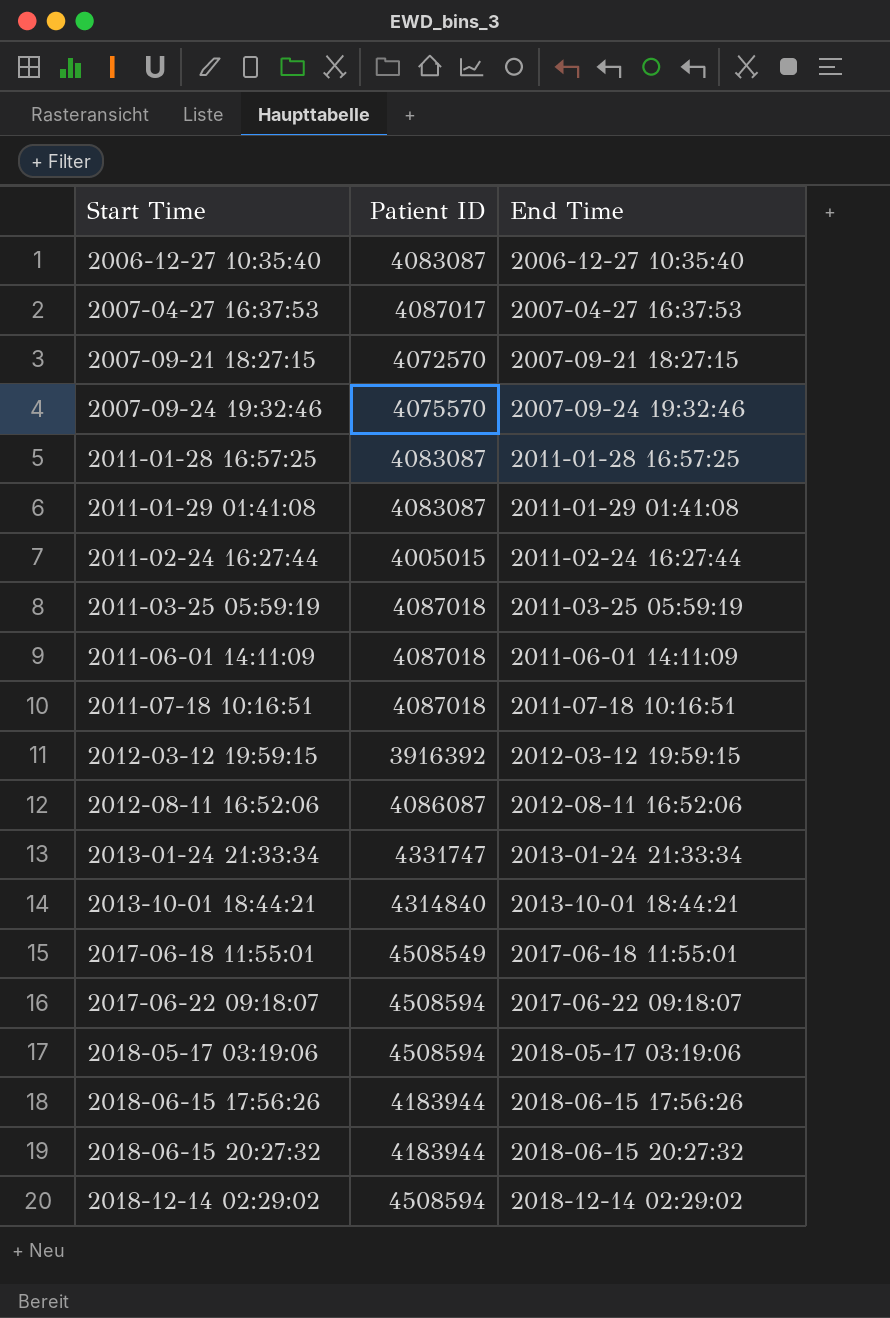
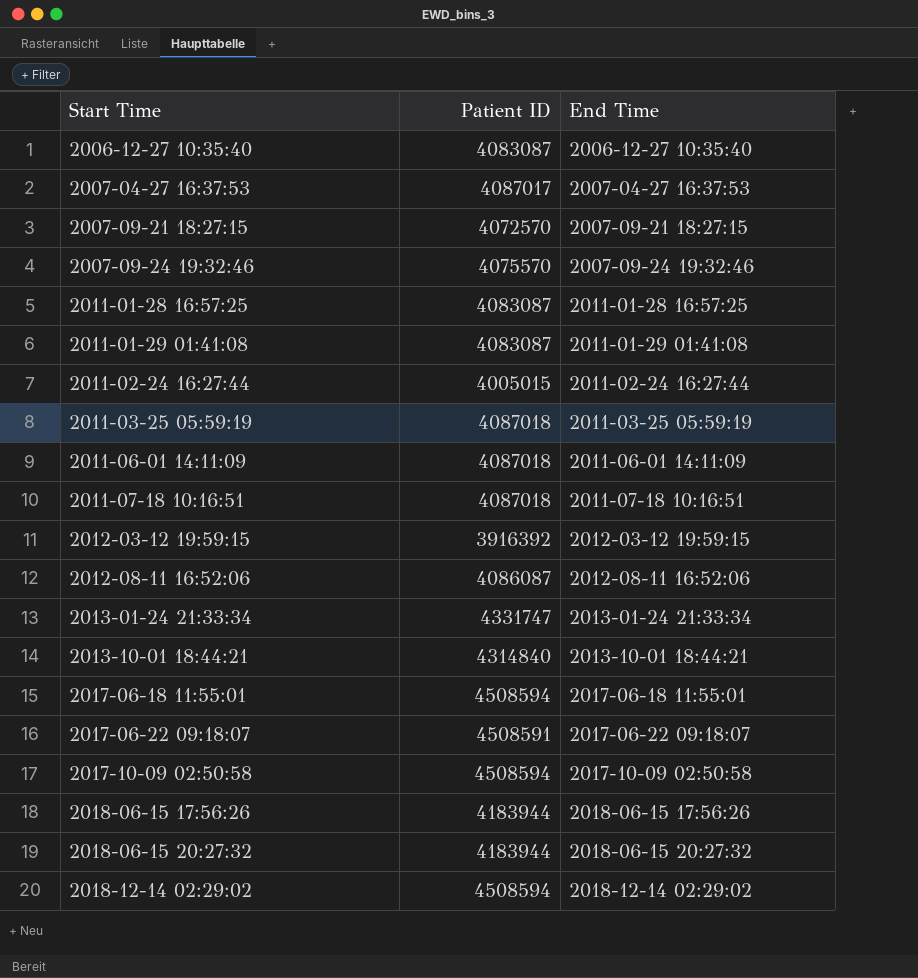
row 2018-05-17 03:19:06: 4508594 | 2018-05-17 03:19:06 -> none
2017-06-18 11:55:01 | Patient ID: 4508549 -> 4508594
2017-06-22 09:18:07 | Patient ID: 4508594 -> 4508591
row 2017-10-09 02:50:58: none -> 4508594 | 2017-10-09 02:50:58

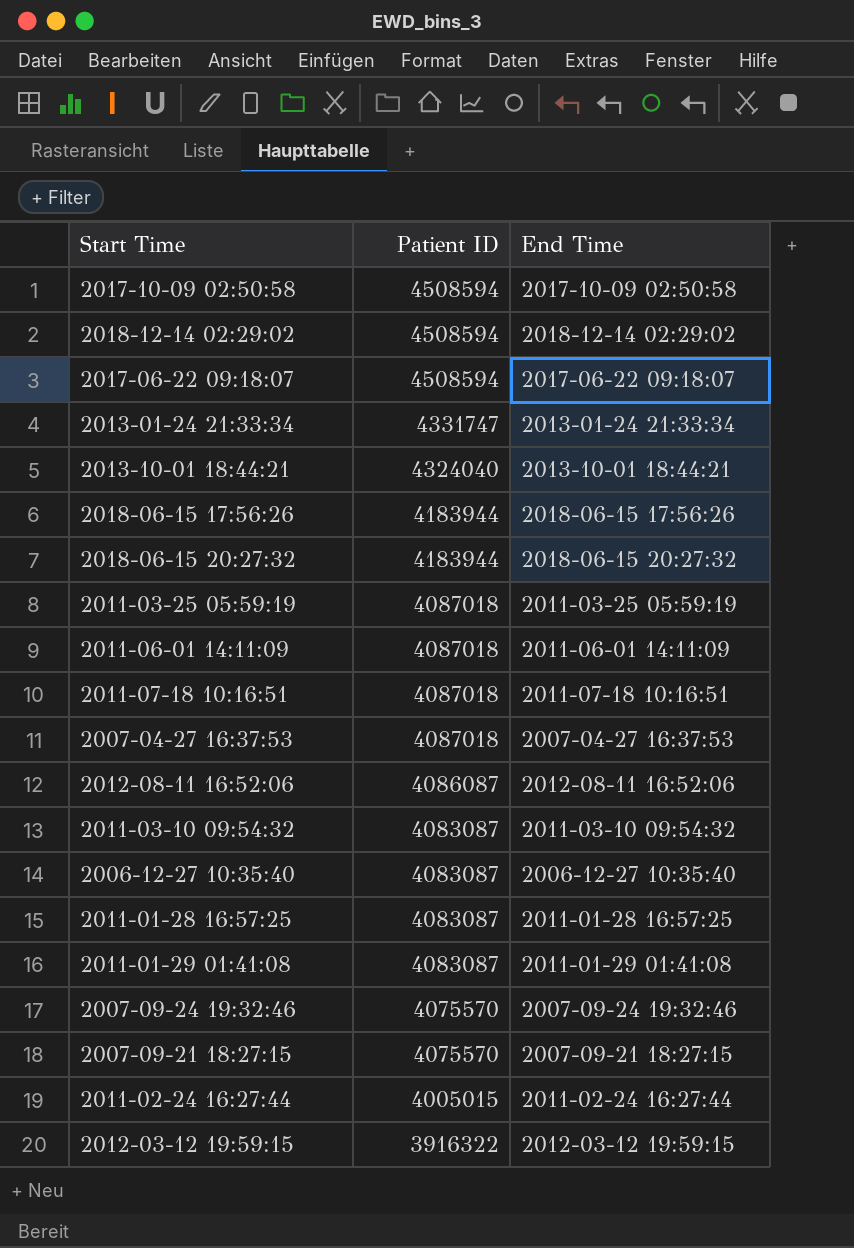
row order: Start Time ascending -> Patient ID descending
row 2017-06-18 11:55:01: 4508594 | 2017-06-18 11:55:01 -> none
2017-06-22 09:18:07 | Patient ID: 4508591 -> 4508594
2013-10-01 18:44:21 | Patient ID: 4314840 -> 4324040
2007-04-27 16:37:53 | Patient ID: 4087017 -> 4087018
row 2011-03-10 09:54:32: none -> 4083087 | 2011-03-10 09:54:32
2007-09-21 18:27:15 | Patient ID: 4072570 -> 4075570
2012-03-12 19:59:15 | Patient ID: 3916392 -> 3916322

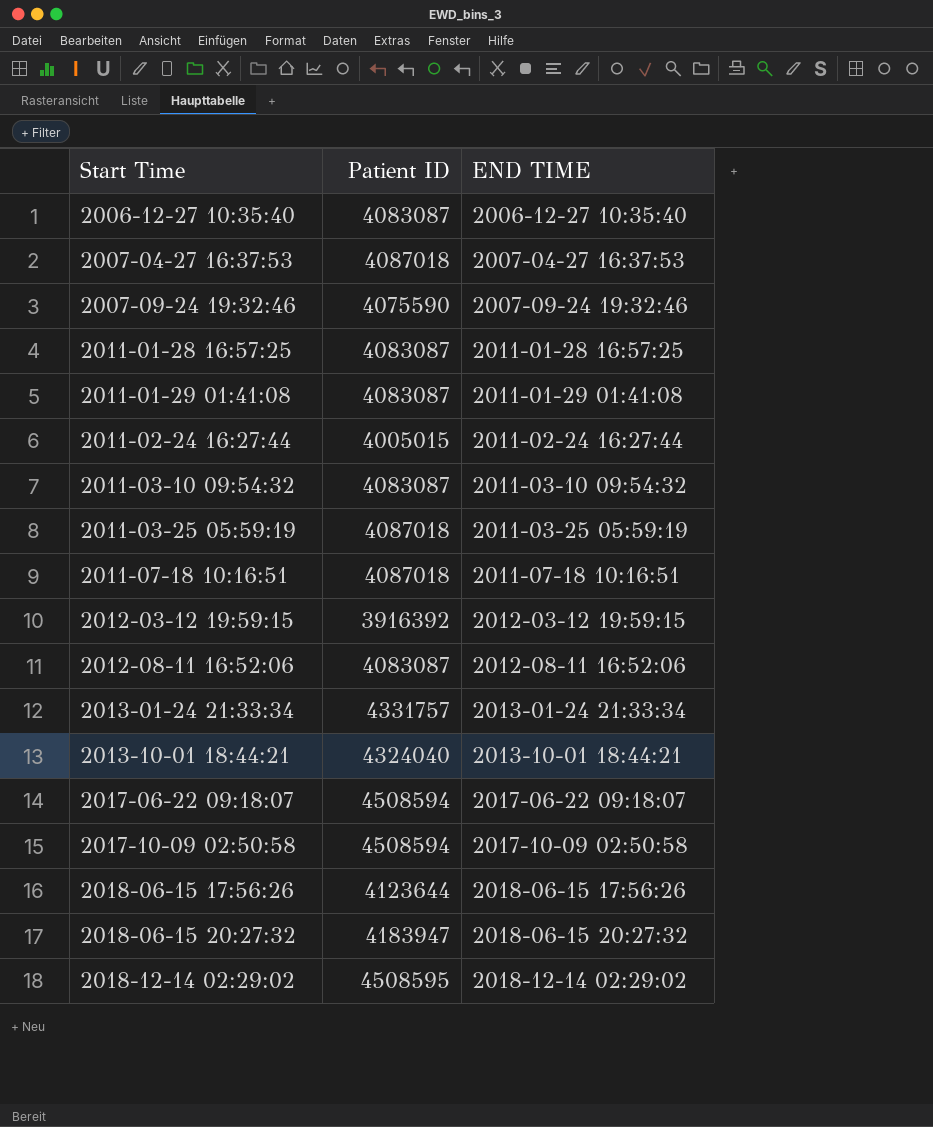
row order: Patient ID descending -> Start Time ascending
column name: End Time -> END TIME
row 2011-06-01 14:11:09: 4087018 | 2011-06-01 14:11:09 -> none
row 2007-09-21 18:27:15: 4075570 | 2007-09-21 18:27:15 -> none
2007-09-24 19:32:46 | Patient ID: 4075570 -> 4075590
2012-03-12 19:59:15 | Patient ID: 3916322 -> 3916392
2012-08-11 16:52:06 | Patient ID: 4086087 -> 4083087
2013-01-24 21:33:34 | Patient ID: 4331747 -> 4331757
2018-06-15 17:56:26 | Patient ID: 4183944 -> 4123644
2018-06-15 20:27:32 | Patient ID: 4183944 -> 4183947
2018-12-14 02:29:02 | Patient ID: 4508594 -> 4508595

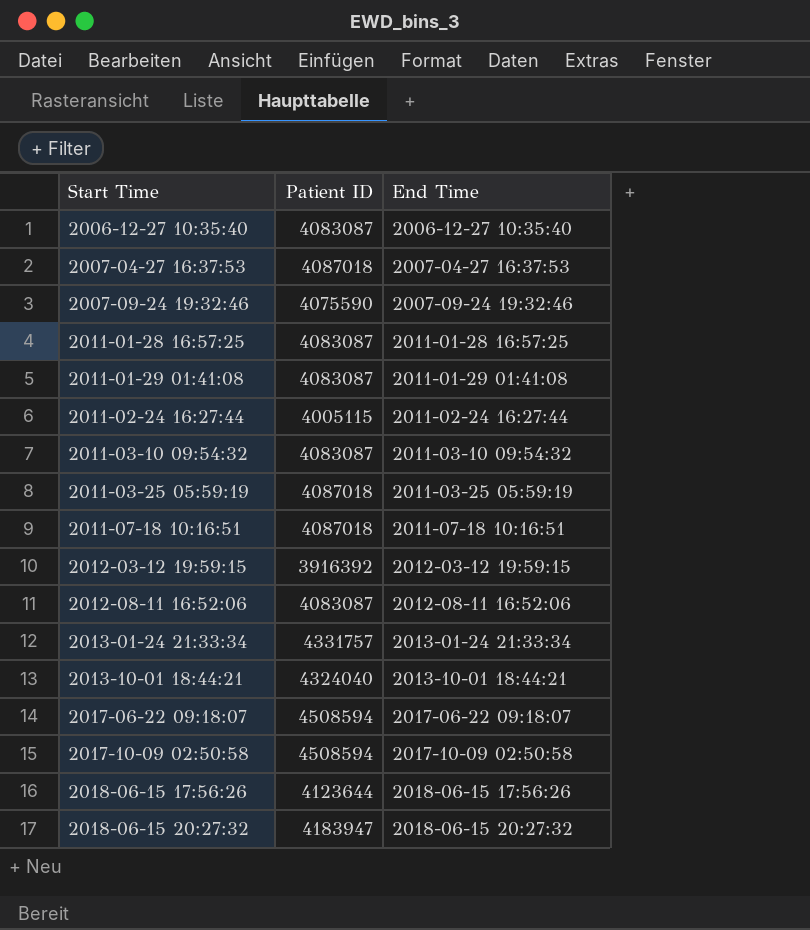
column name: END TIME -> End Time
row 2018-12-14 02:29:02: 4508595 | 2018-12-14 02:29:02 -> none
2011-02-24 16:27:44 | Patient ID: 4005015 -> 4005115

